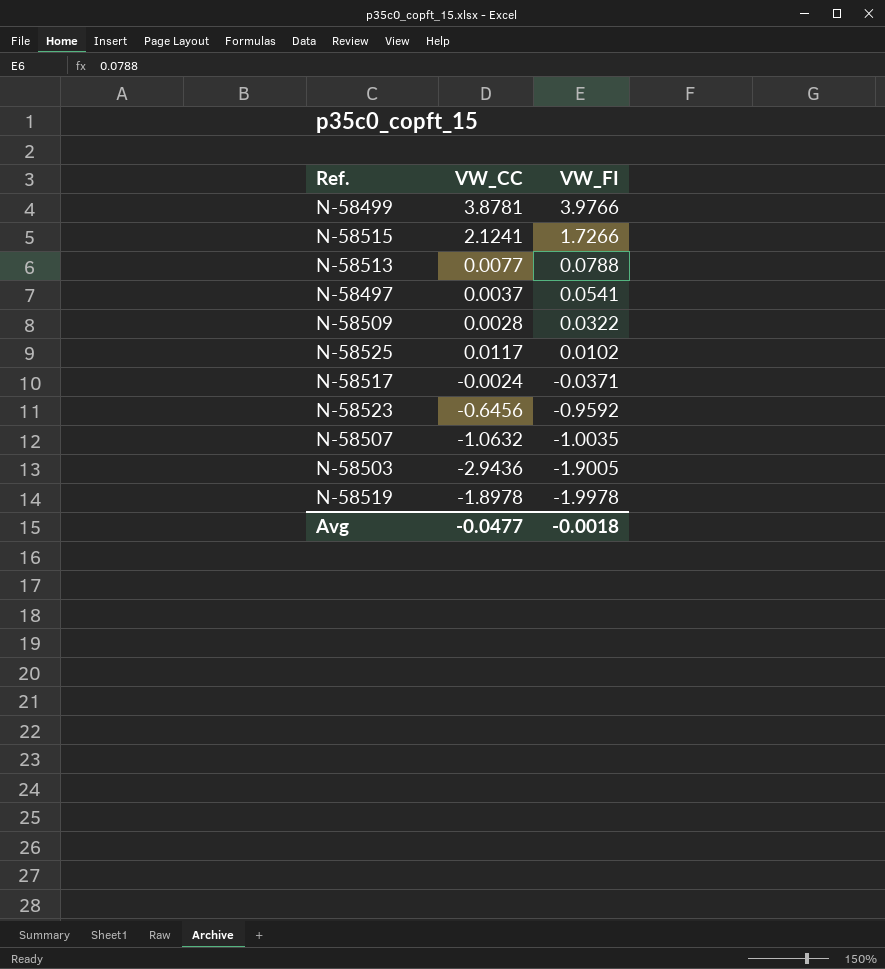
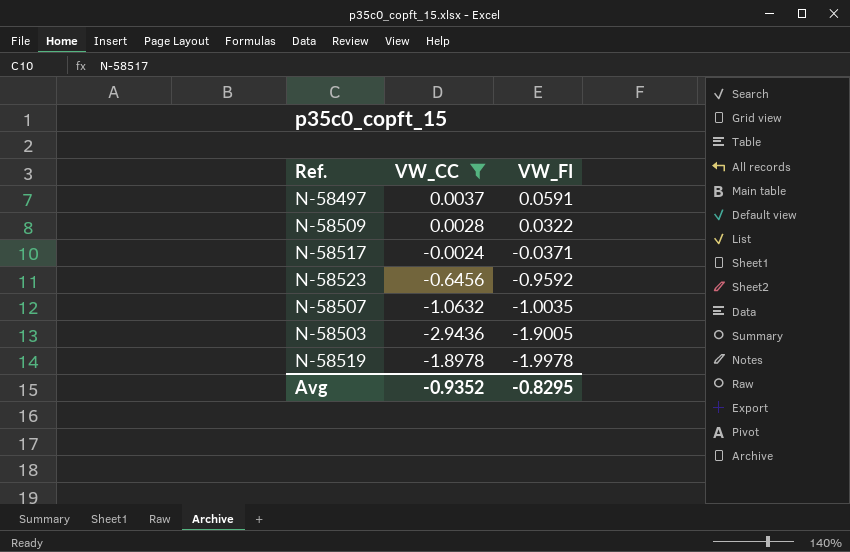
filter: none -> VW_CC <= 0.0037
N-58497 | VW_FI: 0.0541 -> 0.0591
Avg | VW_CC: -0.0477 -> -0.9352
Avg | VW_FI: -0.0018 -> -0.8295

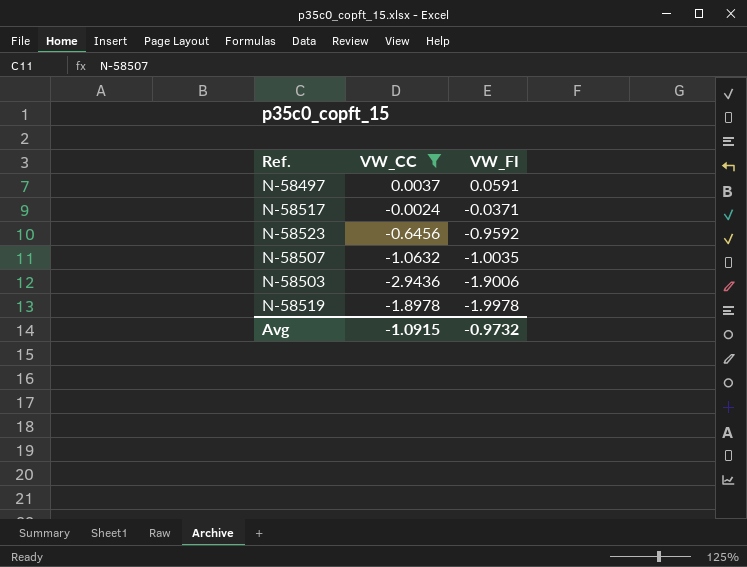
row N-58509: 0.0028 | 0.0322 -> none
N-58503 | VW_FI: -1.9005 -> -1.9006
Avg | VW_CC: -0.9352 -> -1.0915
Avg | VW_FI: -0.8295 -> -0.9732

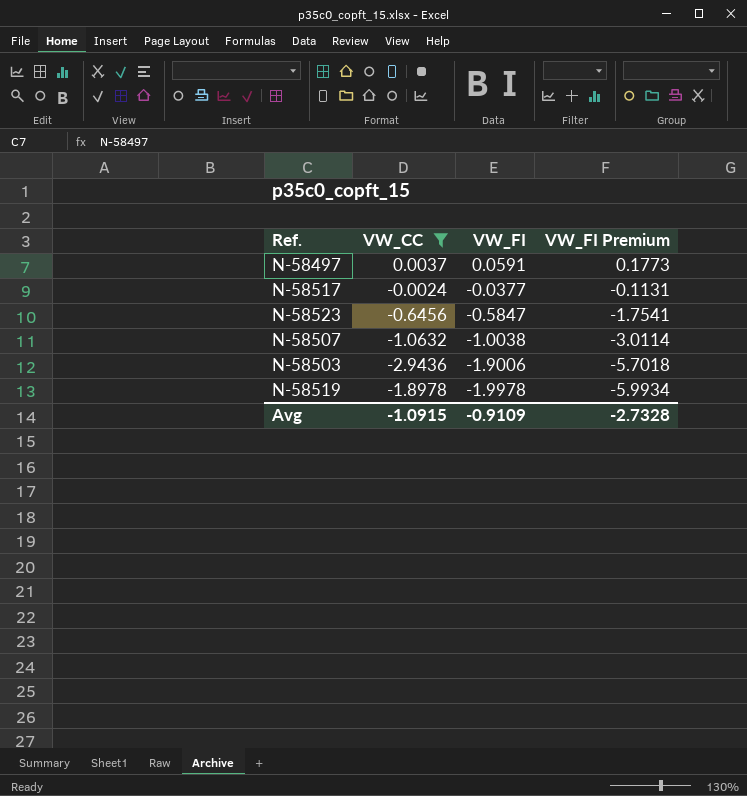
column VW_FI Premium | formula: none -> [VW_FI] * 3
N-58517 | VW_FI: -0.0371 -> -0.0377
N-58523 | VW_FI: -0.9592 -> -0.5847
N-58507 | VW_FI: -1.0035 -> -1.0038
Avg | VW_FI: -0.9732 -> -0.9109

